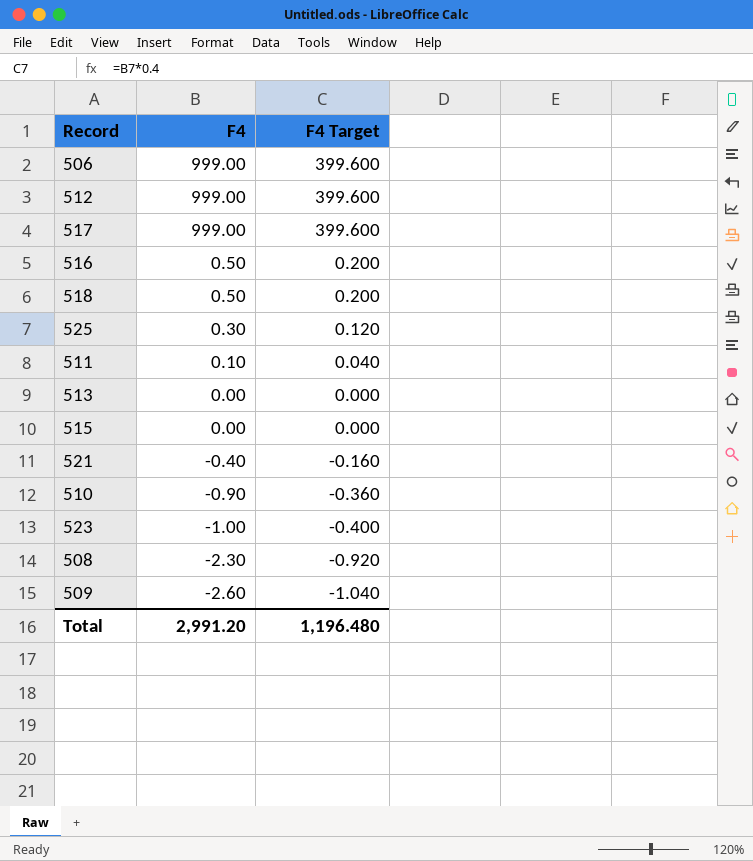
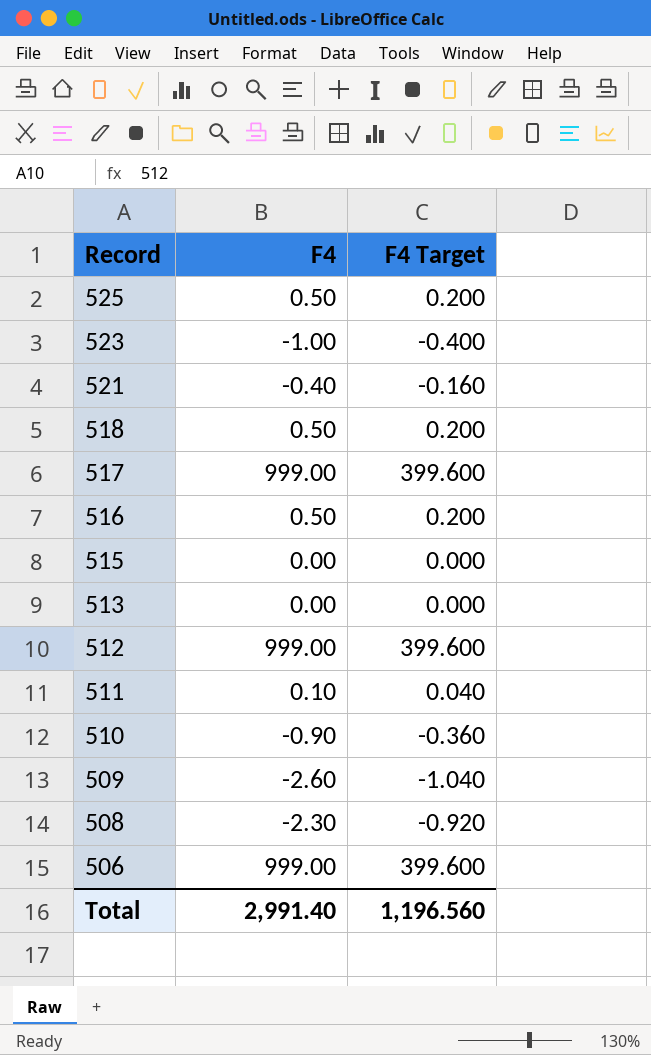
row order: F4 descending -> Record descending
525 | F4: 0.30 -> 0.50
525 | F4 Target: 0.120 -> 0.200
Total | F4: 2,991.20 -> 2,991.40
Total | F4 Target: 1,196.480 -> 1,196.560

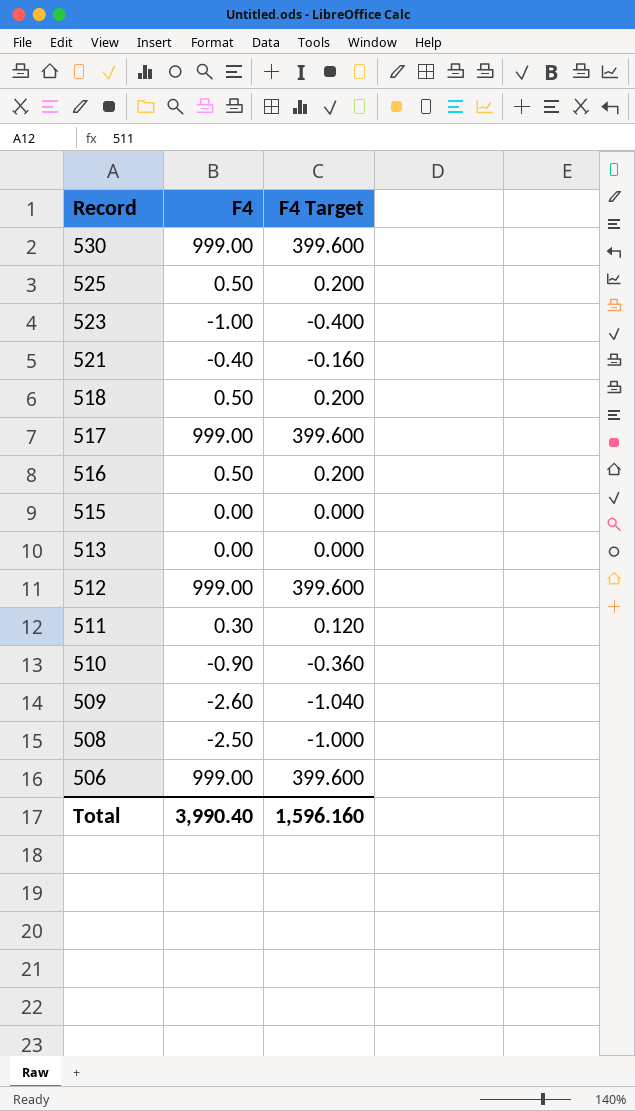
row 530: none -> 999.00 | 399.600
511 | F4: 0.10 -> 0.30
511 | F4 Target: 0.040 -> 0.120
508 | F4: -2.30 -> -2.50
508 | F4 Target: -0.920 -> -1.000
Total | F4: 2,991.40 -> 3,990.40
Total | F4 Target: 1,196.560 -> 1,596.160

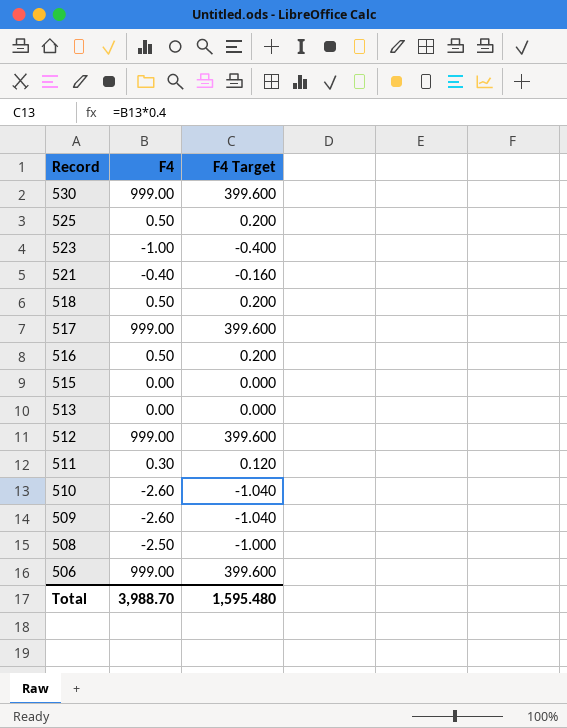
510 | F4: -0.90 -> -2.60
510 | F4 Target: -0.360 -> -1.040
Total | F4: 3,990.40 -> 3,988.70
Total | F4 Target: 1,596.160 -> 1,595.480

